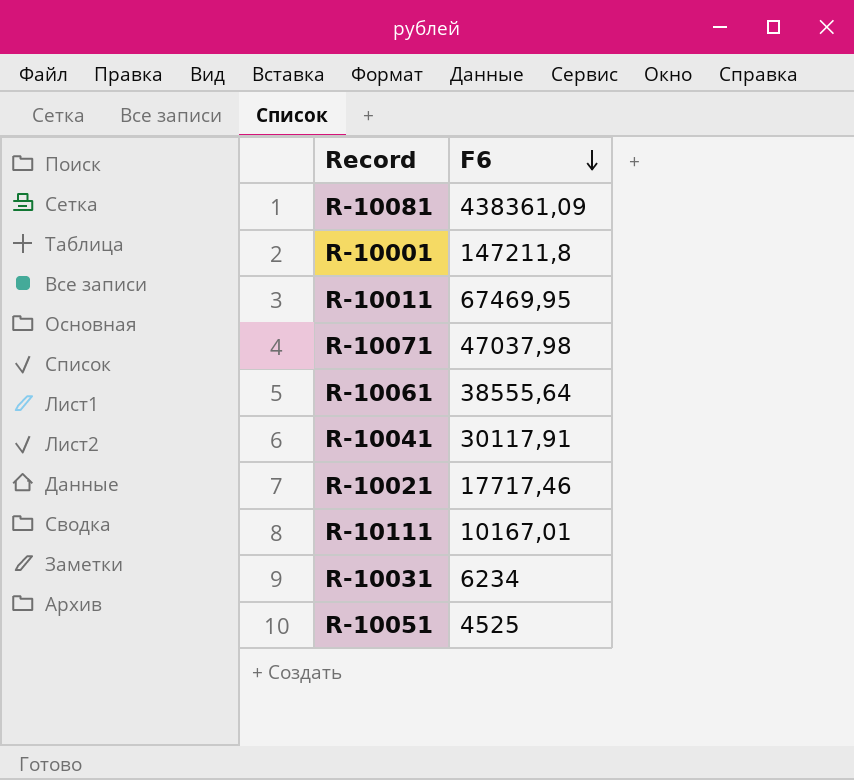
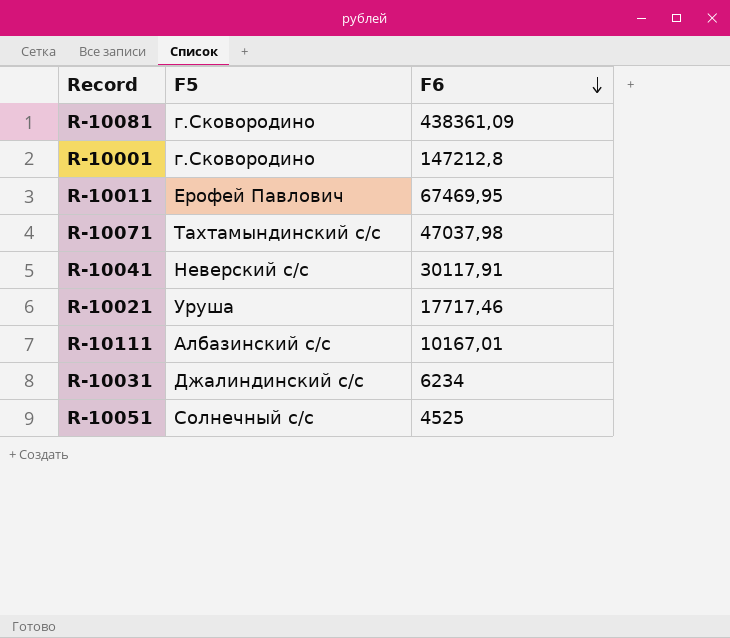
column F5 | position: none -> 2
row R-10061: 38555,64 -> none
R-10001 | F6: 147211,8 -> 147212,8

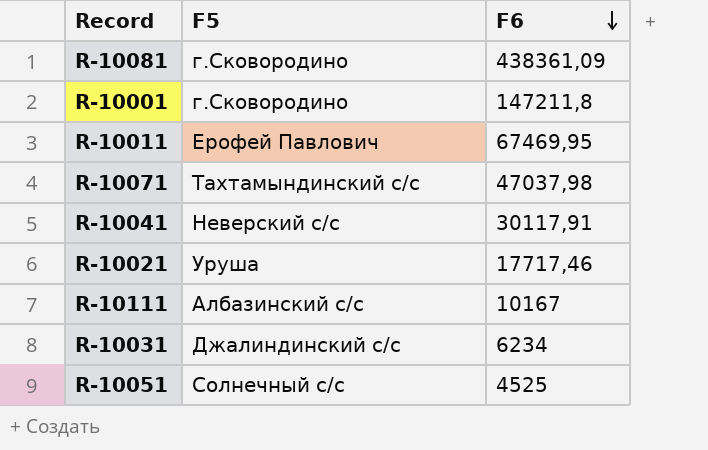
R-10001 | F6: 147212,8 -> 147211,8
R-10111 | F6: 10167,01 -> 10167

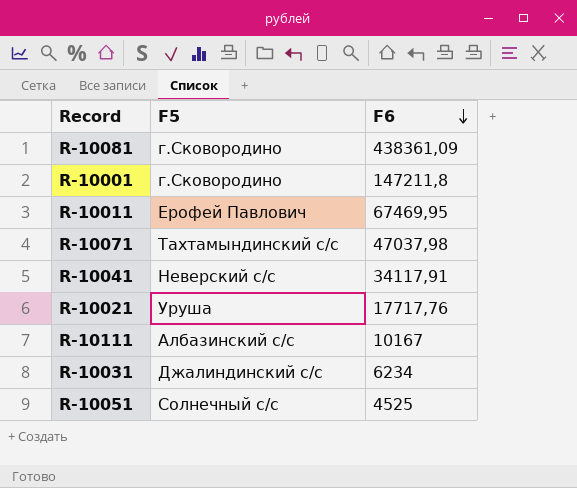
R-10041 | F6: 30117,91 -> 34117,91
R-10021 | F6: 17717,46 -> 17717,76

